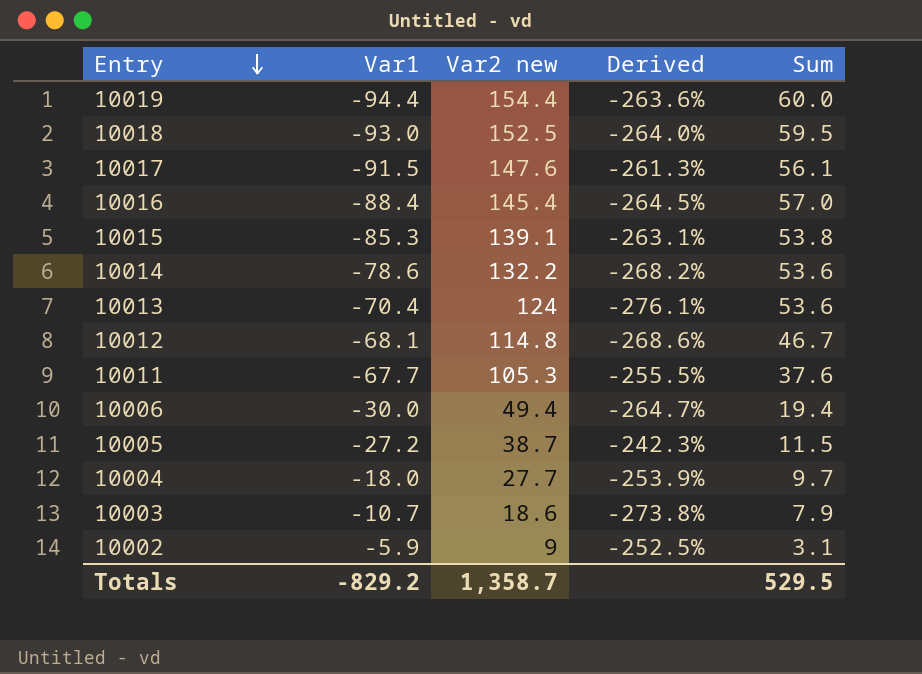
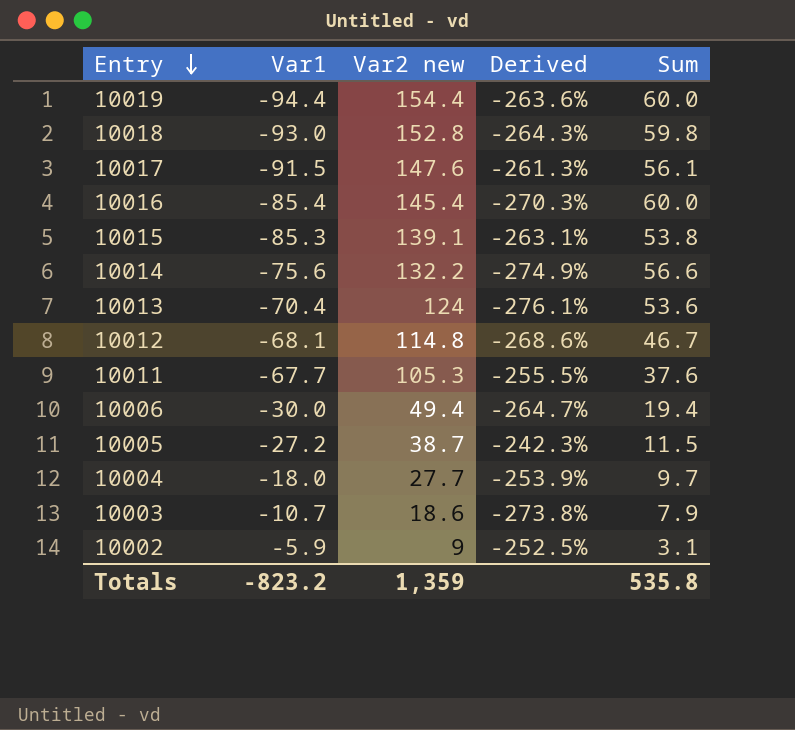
10018 | Var2 new: 152.5 -> 152.8
10018 | Derived: -264.0% -> -264.3%
10018 | Sum: 59.5 -> 59.8
10016 | Var1: -88.4 -> -85.4
10016 | Derived: -264.5% -> -270.3%
10016 | Sum: 57.0 -> 60.0
10014 | Var1: -78.6 -> -75.6
10014 | Derived: -268.2% -> -274.9%
10014 | Sum: 53.6 -> 56.6
Totals | Var1: -829.2 -> -823.2
Totals | Var2 new: 1,358.7 -> 1,359
Totals | Sum: 529.5 -> 535.8

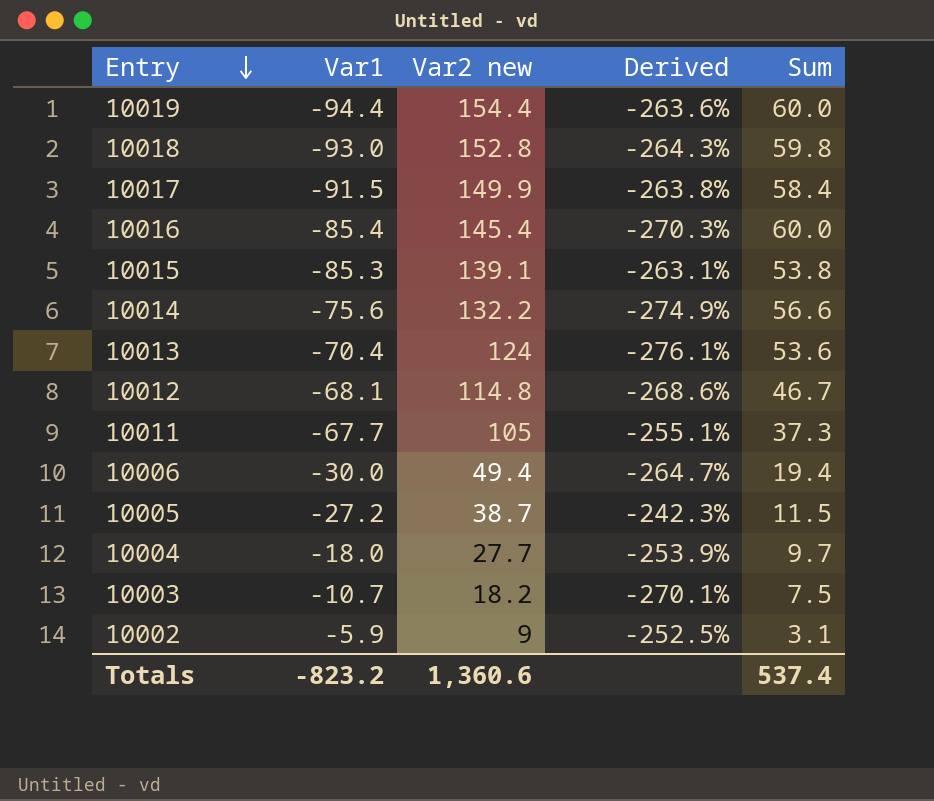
10017 | Var2 new: 147.6 -> 149.9
10017 | Derived: -261.3% -> -263.8%
10017 | Sum: 56.1 -> 58.4
10011 | Var2 new: 105.3 -> 105
10011 | Derived: -255.5% -> -255.1%
10011 | Sum: 37.6 -> 37.3
10003 | Var2 new: 18.6 -> 18.2
10003 | Derived: -273.8% -> -270.1%
10003 | Sum: 7.9 -> 7.5
Totals | Var2 new: 1,359 -> 1,360.6
Totals | Sum: 535.8 -> 537.4

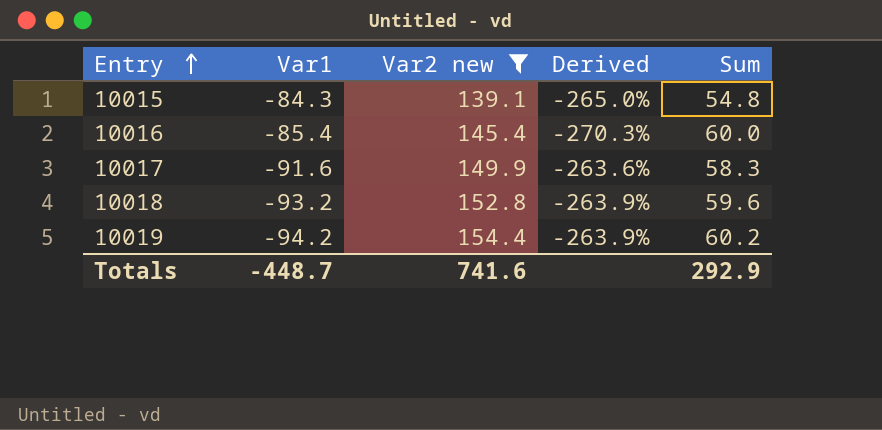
filter: none -> Var2 new >= 139.1
row order: Entry descending -> Entry ascending
10015 | Var1: -85.3 -> -84.3
10015 | Derived: -263.1% -> -265.0%
10015 | Sum: 53.8 -> 54.8
10017 | Var1: -91.5 -> -91.6
10017 | Derived: -263.8% -> -263.6%
10017 | Sum: 58.4 -> 58.3
10018 | Var1: -93.0 -> -93.2
10018 | Derived: -264.3% -> -263.9%
10018 | Sum: 59.8 -> 59.6
10019 | Var1: -94.4 -> -94.2
10019 | Derived: -263.6% -> -263.9%
10019 | Sum: 60.0 -> 60.2
Totals | Var1: -823.2 -> -448.7
Totals | Var2 new: 1,360.6 -> 741.6
Totals | Sum: 537.4 -> 292.9

